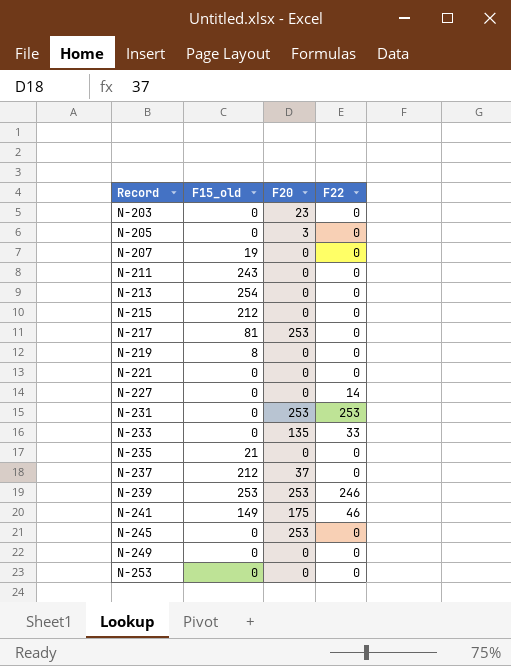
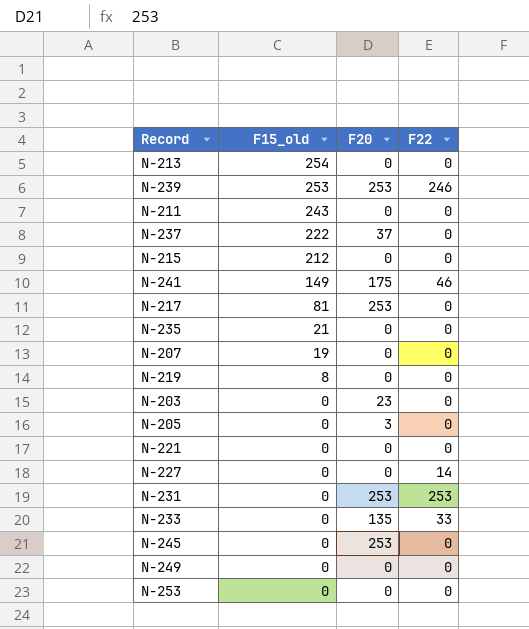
row order: Record ascending -> F15_old descending
N-237 | F15_old: 212 -> 222

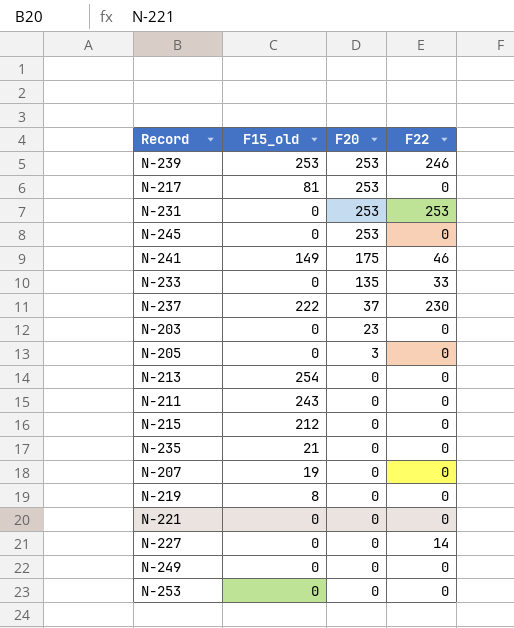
row order: F15_old descending -> F20 descending
N-237 | F22: 0 -> 230

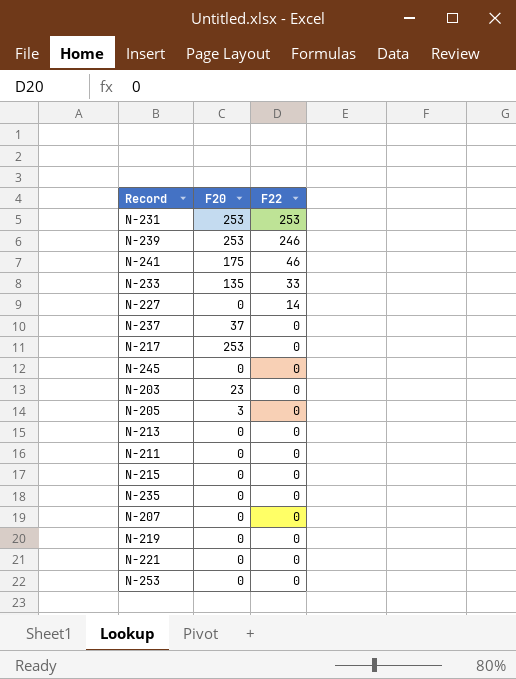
row order: F20 descending -> F22 descending
column F15_old | position: 2 -> none
row N-249: 0 | 0 | 0 -> none
N-237 | F22: 230 -> 0
N-245 | F20: 253 -> 0

